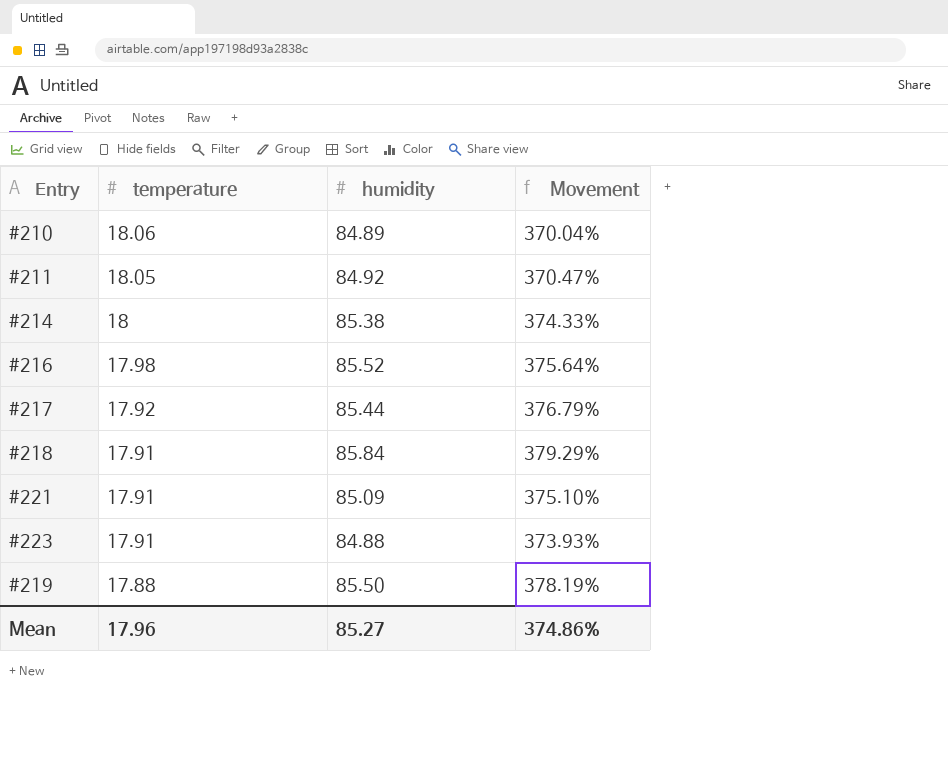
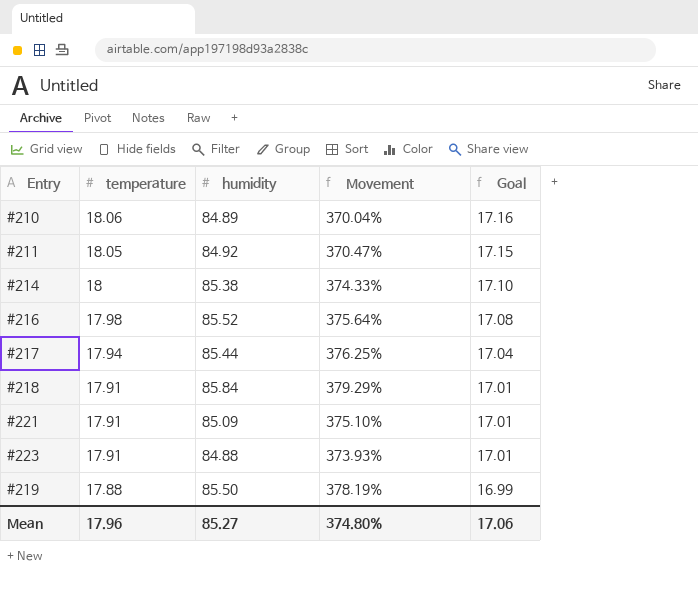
column Goal | formula: none -> [temperature] * 0.95
#217 | temperature: 17.92 -> 17.94
#217 | Movement: 376.79% -> 376.25%
Mean | Movement: 374.86% -> 374.80%

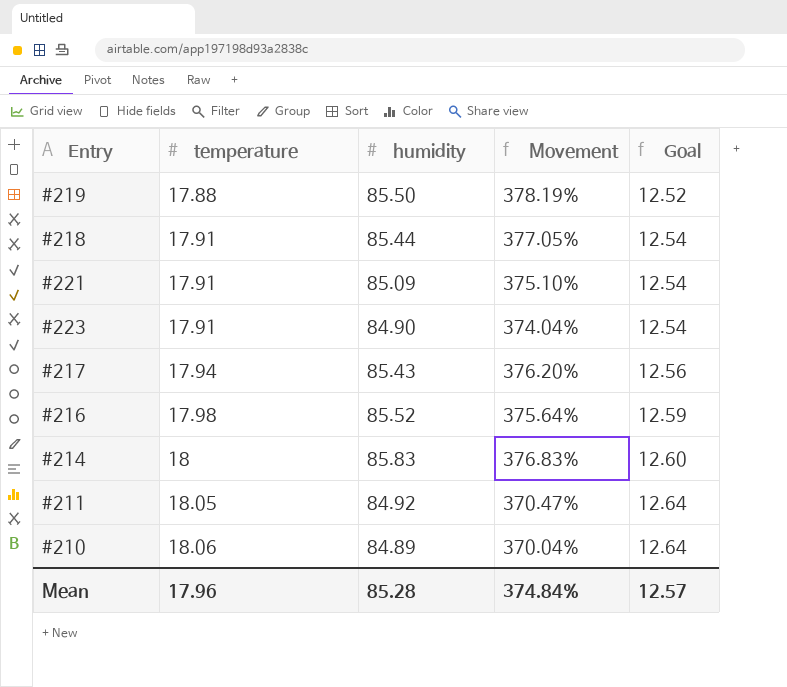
row order: temperature descending -> temperature ascending
column Goal | formula: [temperature] * 0.95 -> [temperature] * 0.7
#218 | humidity: 85.84 -> 85.44
#218 | Movement: 379.29% -> 377.05%
#223 | humidity: 84.88 -> 84.90
#223 | Movement: 373.93% -> 374.04%
#217 | humidity: 85.44 -> 85.43
#217 | Movement: 376.25% -> 376.20%
#214 | humidity: 85.38 -> 85.83
#214 | Movement: 374.33% -> 376.83%
Mean | humidity: 85.27 -> 85.28
Mean | Movement: 374.80% -> 374.84%
Mean | Goal: 17.06 -> 12.57

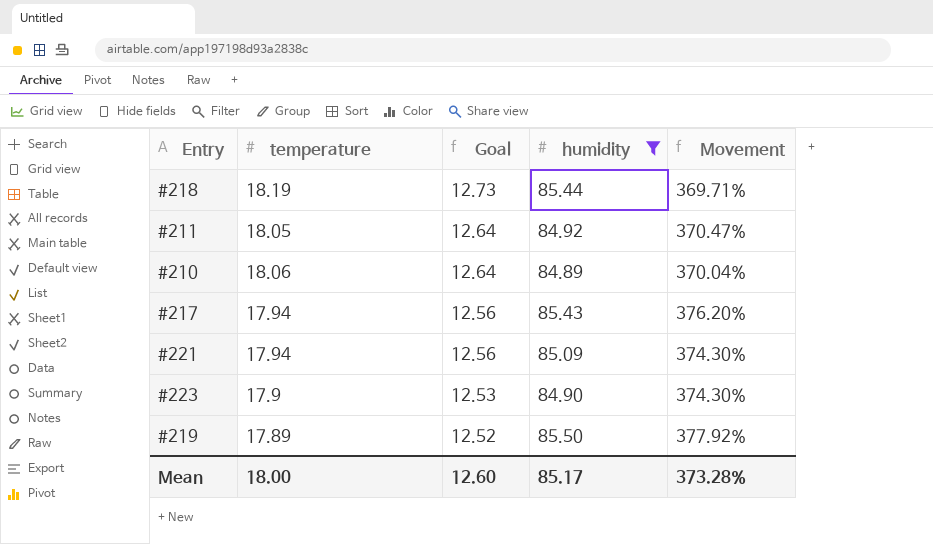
filter: none -> humidity <= 85.50
row order: temperature ascending -> Goal descending
column Goal | position: 5 -> 3
#218 | temperature: 17.91 -> 18.19
#218 | Goal: 12.54 -> 12.73
#218 | Movement: 377.05% -> 369.71%
#221 | temperature: 17.91 -> 17.94
#221 | Goal: 12.54 -> 12.56
#221 | Movement: 375.10% -> 374.30%
#223 | temperature: 17.91 -> 17.9
#223 | Goal: 12.54 -> 12.53
#223 | Movement: 374.04% -> 374.30%
#219 | temperature: 17.88 -> 17.89
#219 | Movement: 378.19% -> 377.92%
Mean | temperature: 17.96 -> 18.00
Mean | Goal: 12.57 -> 12.60
Mean | humidity: 85.28 -> 85.17
Mean | Movement: 374.84% -> 373.28%

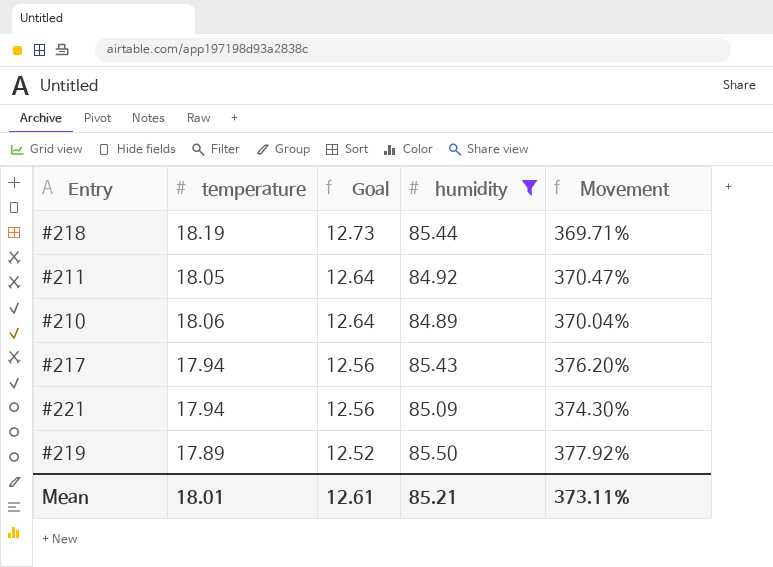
row #223: 17.9 | 12.53 | 84.90 | 374.30% -> none
Mean | temperature: 18.00 -> 18.01
Mean | Goal: 12.60 -> 12.61
Mean | humidity: 85.17 -> 85.21
Mean | Movement: 373.28% -> 373.11%

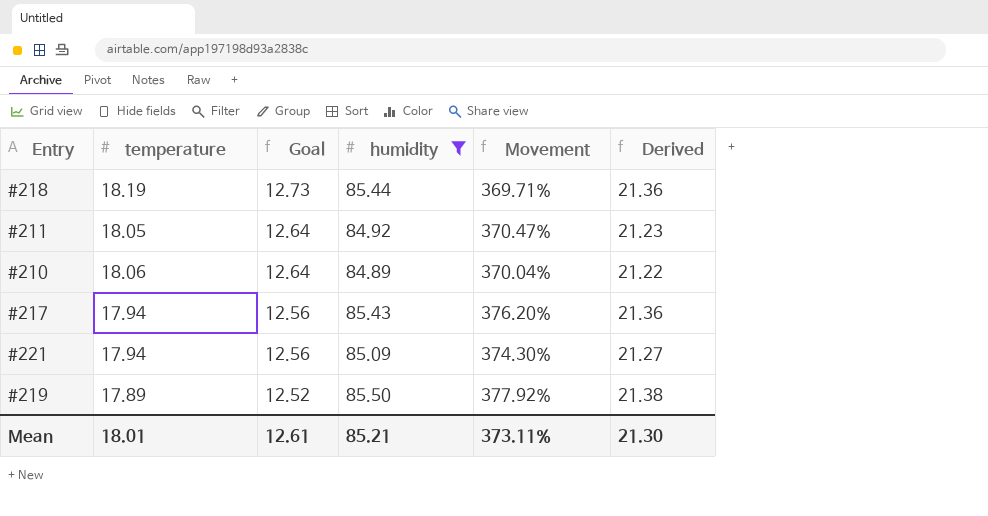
column Derived | formula: none -> [humidity] * 0.25

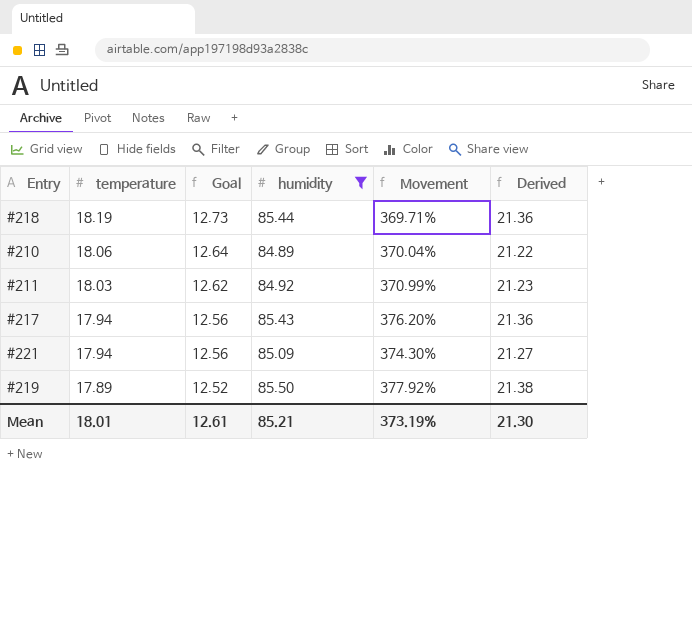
row order: Goal descending -> temperature descending
#211 | temperature: 18.05 -> 18.03
#211 | Goal: 12.64 -> 12.62
#211 | Movement: 370.47% -> 370.99%
Mean | Movement: 373.11% -> 373.19%

